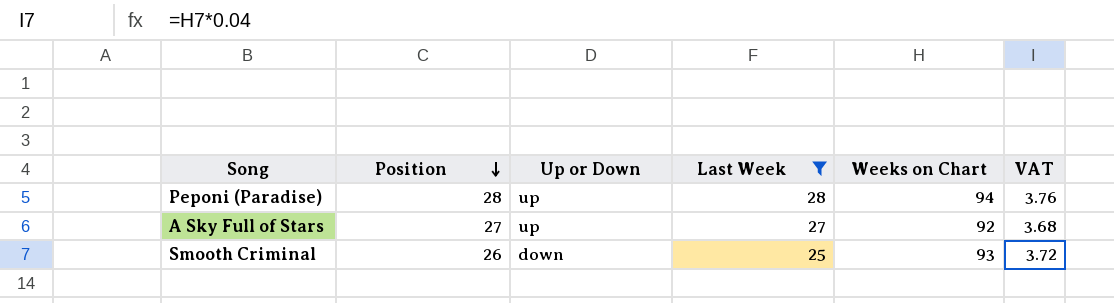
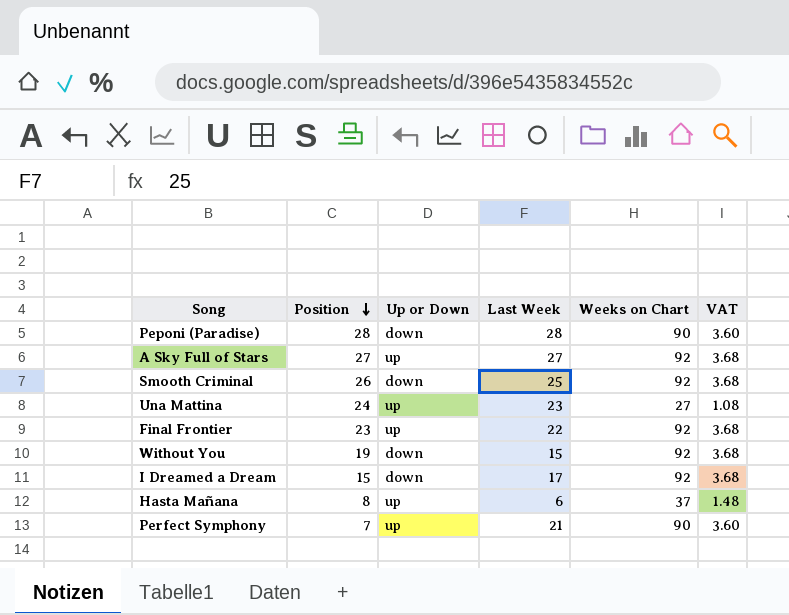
filter: Last Week >= 25 -> none
Peponi (Paradise) | Up or Down: up -> down
Peponi (Paradise) | Weeks on Chart: 94 -> 90
Peponi (Paradise) | VAT: 3.76 -> 3.60
Smooth Criminal | Weeks on Chart: 93 -> 92
Smooth Criminal | VAT: 3.72 -> 3.68

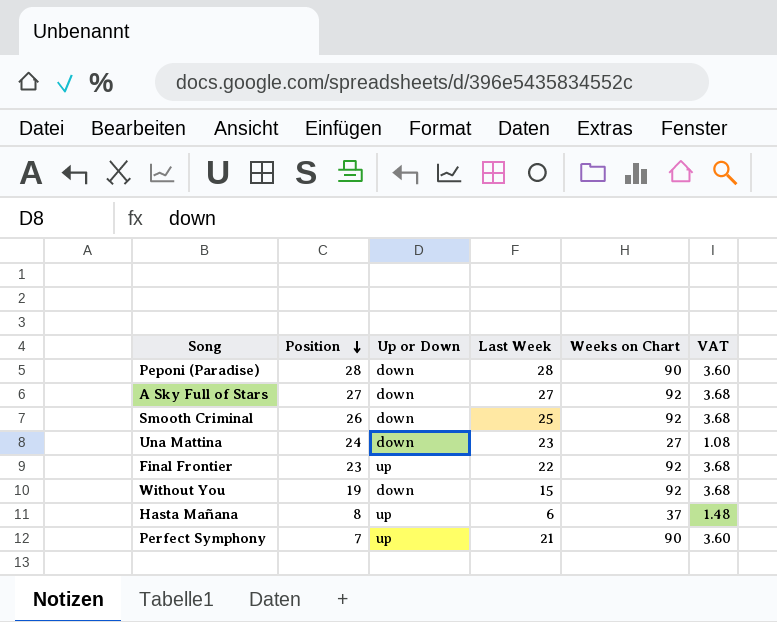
row I Dreamed a Dream: 15 | down | 17 | 92 | 3.68 -> none
A Sky Full of Stars | Up or Down: up -> down
Una Mattina | Up or Down: up -> down

